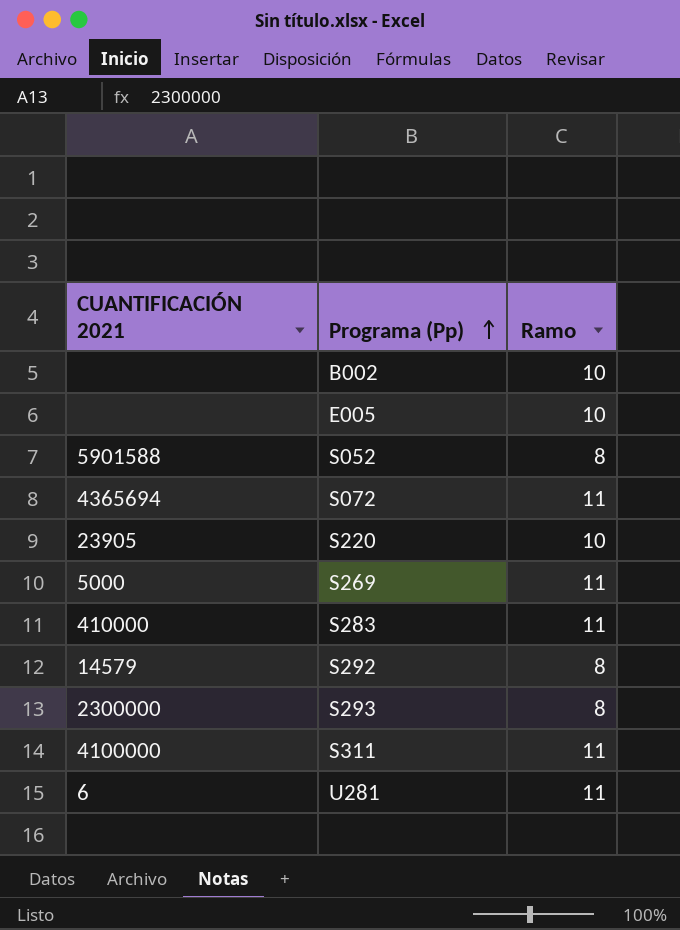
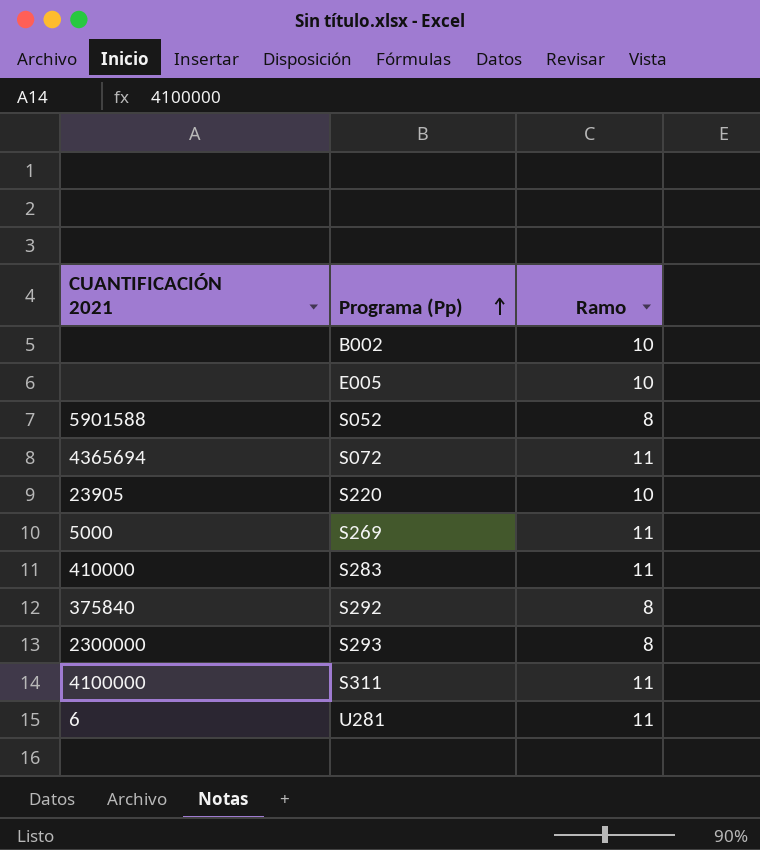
S292 | CUANTIFICACIÓN 2021: 14579 -> 375840

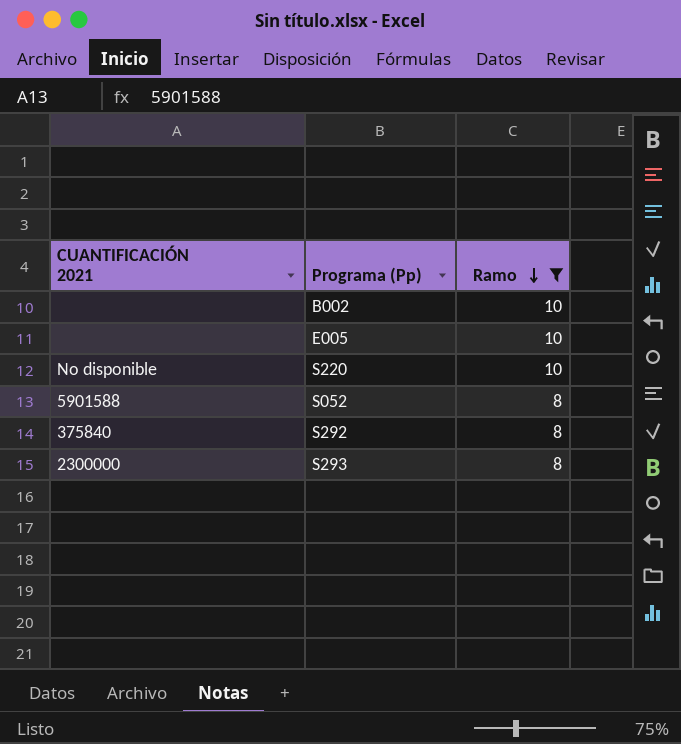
filter: none -> Ramo != 11
row order: Programa (Pp) ascending -> Ramo descending
S220 | CUANTIFICACIÓN 2021: 23905 -> No disponible

